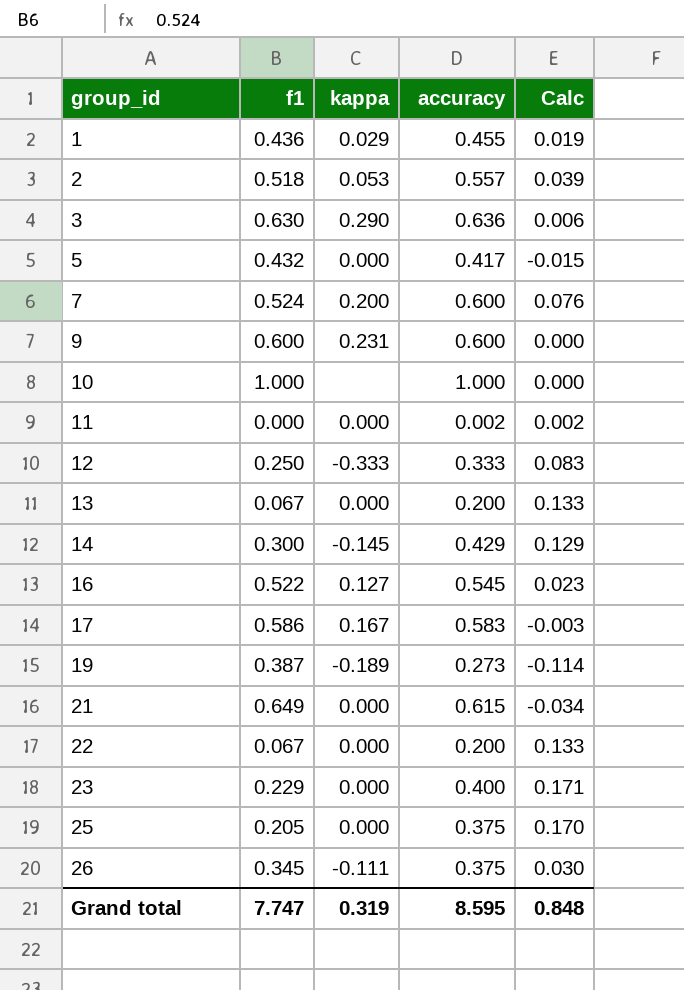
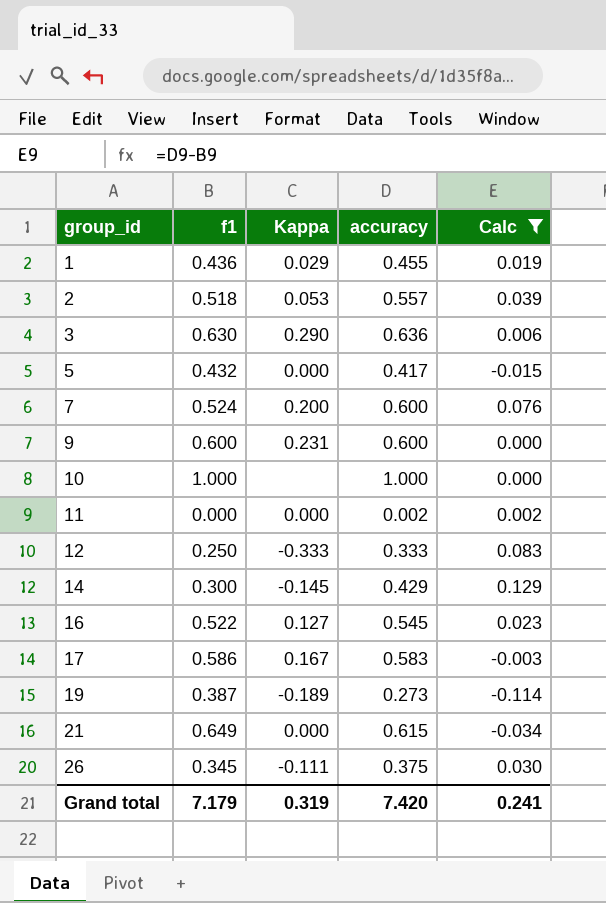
filter: none -> Calc <= 0.129
column name: kappa -> Kappa
Grand total | f1: 7.747 -> 7.179
Grand total | accuracy: 8.595 -> 7.420
Grand total | Calc: 0.848 -> 0.241

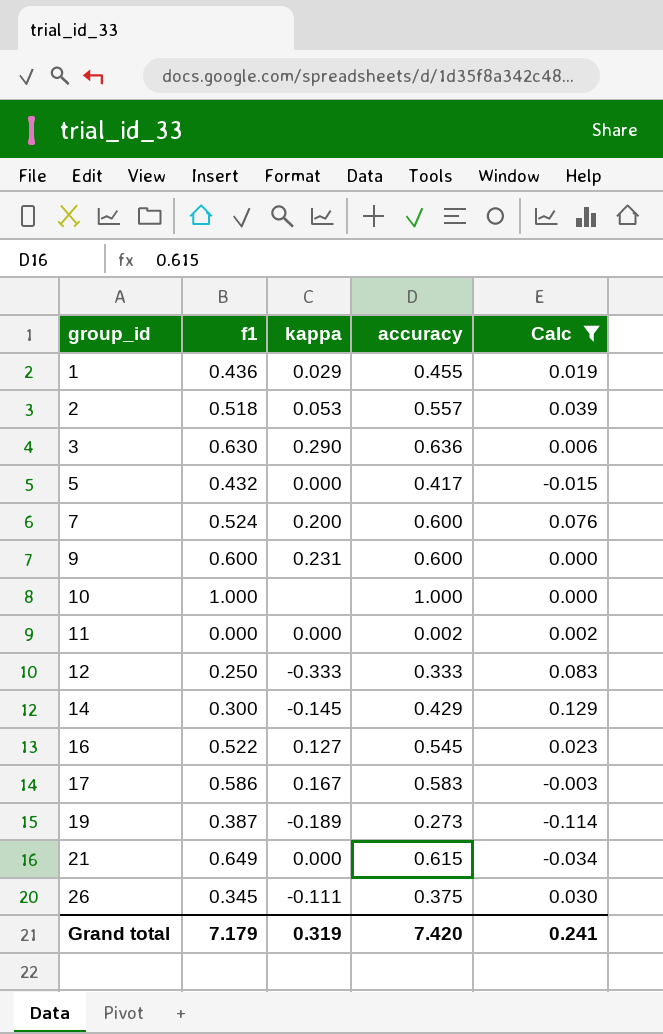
column name: Kappa -> kappa

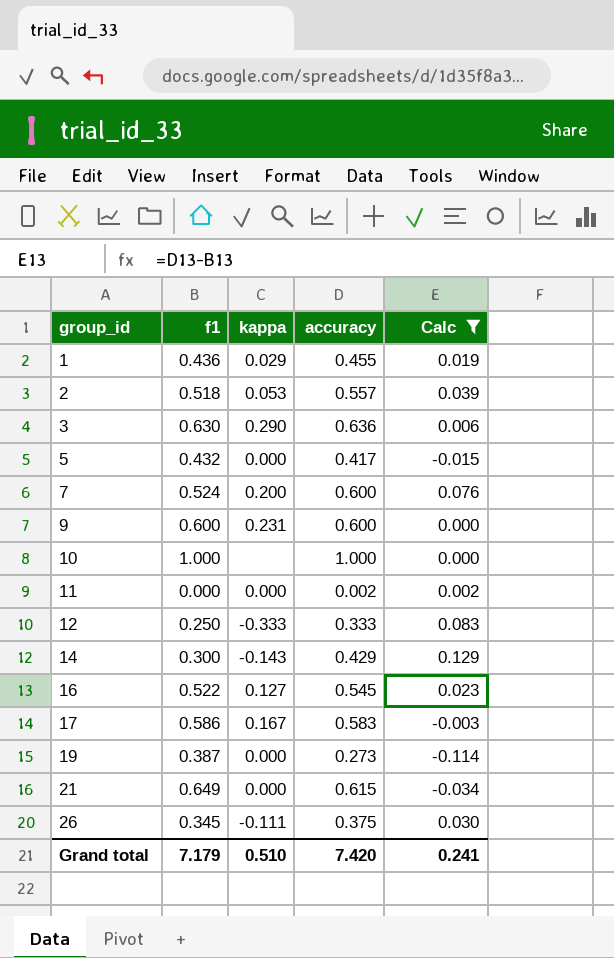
14 | kappa: -0.145 -> -0.143
19 | kappa: -0.189 -> 0.000
Grand total | kappa: 0.319 -> 0.510

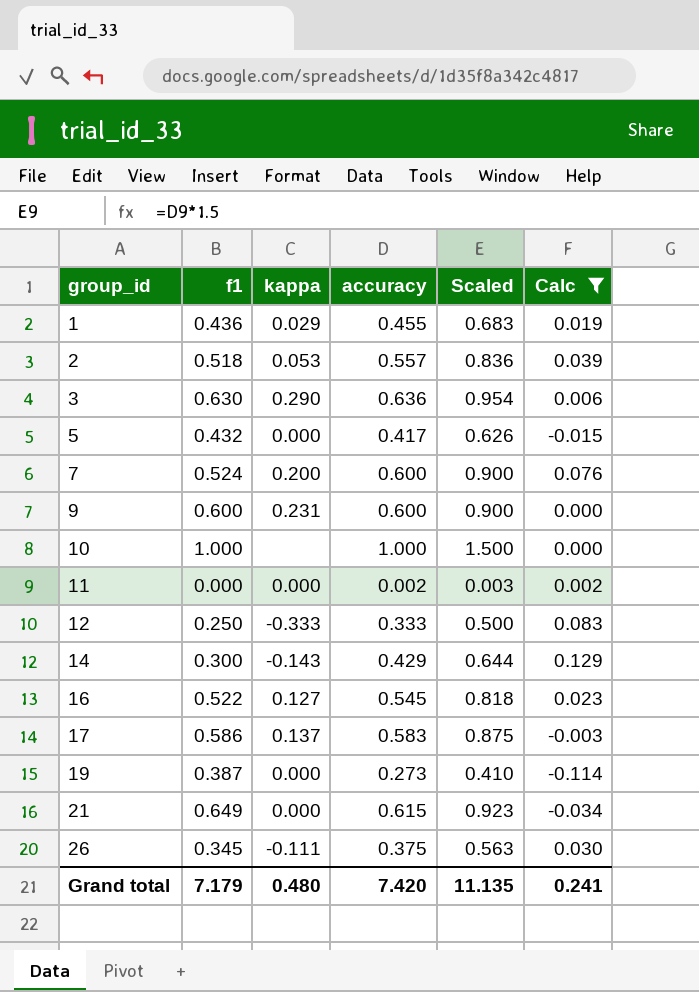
column Scaled | formula: none -> [accuracy] * 1.5
17 | kappa: 0.167 -> 0.137
Grand total | kappa: 0.510 -> 0.480

